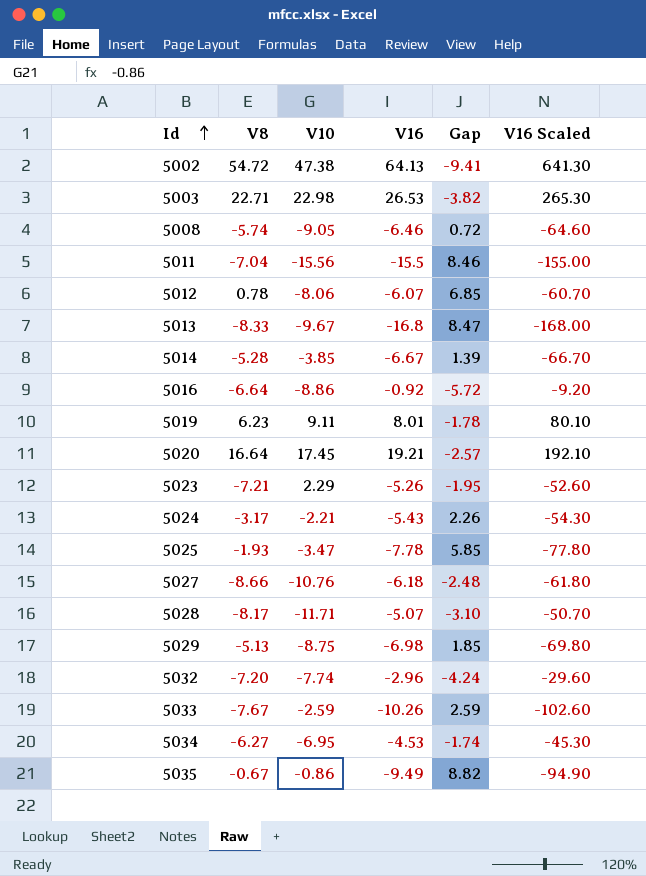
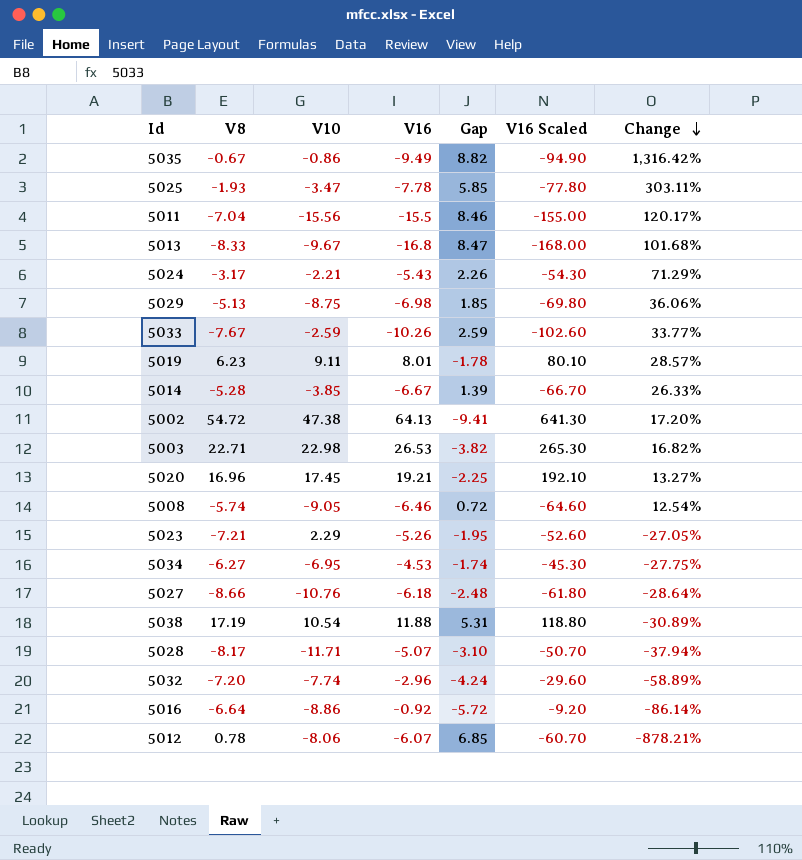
row order: Id ascending -> Change descending
column Change | formula: none -> ([V16] - [V8]) / [V8]
5020 | V8: 16.64 -> 16.96
5020 | Gap: -2.57 -> -2.25
row 5038: none -> 17.19 | 10.54 | 11.88 | 5.31 | 118.80 | -30.89%

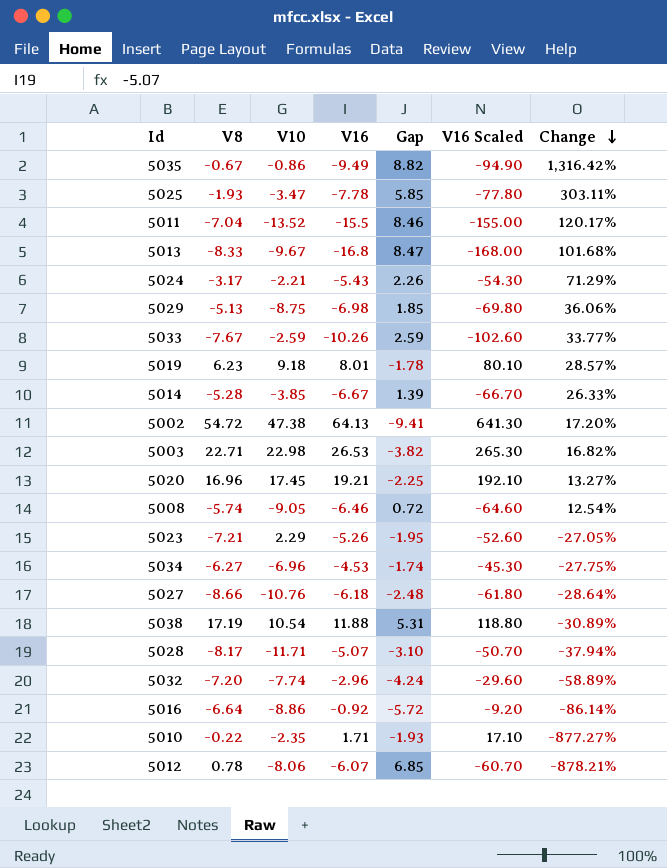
5011 | V10: -15.56 -> -13.52
5019 | V10: 9.11 -> 9.18
5034 | V10: -6.95 -> -6.96
row 5010: none -> -0.22 | -2.35 | 1.71 | -1.93 | 17.10 | -877.27%

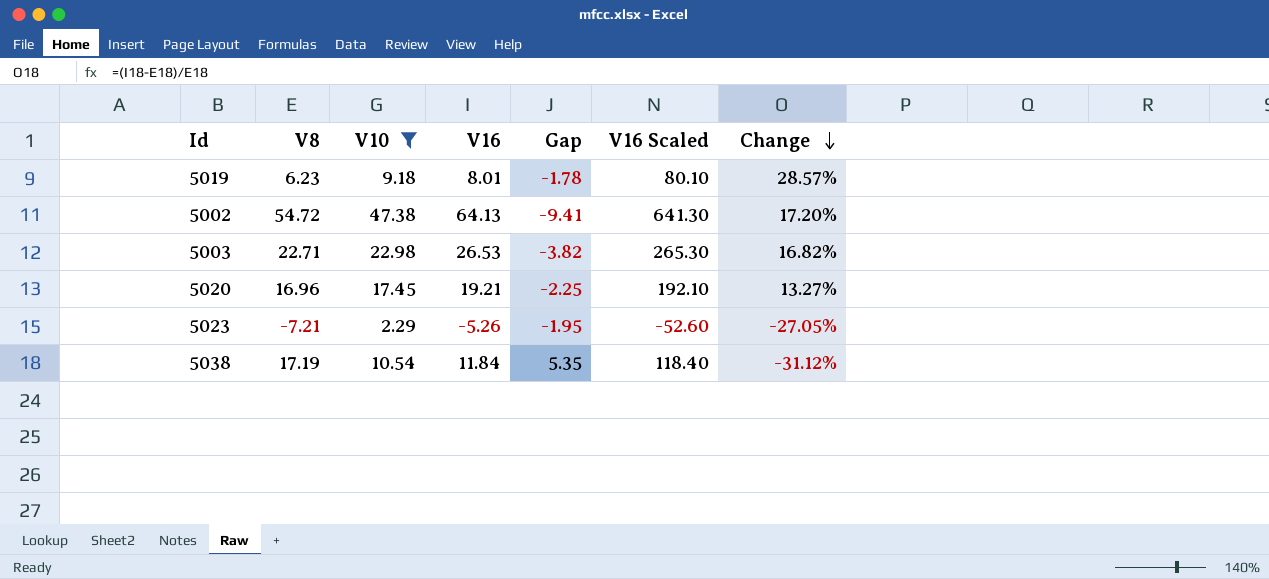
filter: none -> V10 >= 2.29
5038 | V16: 11.88 -> 11.84
5038 | Gap: 5.31 -> 5.35
5038 | V16 Scaled: 118.80 -> 118.40
5038 | Change: -30.89% -> -31.12%

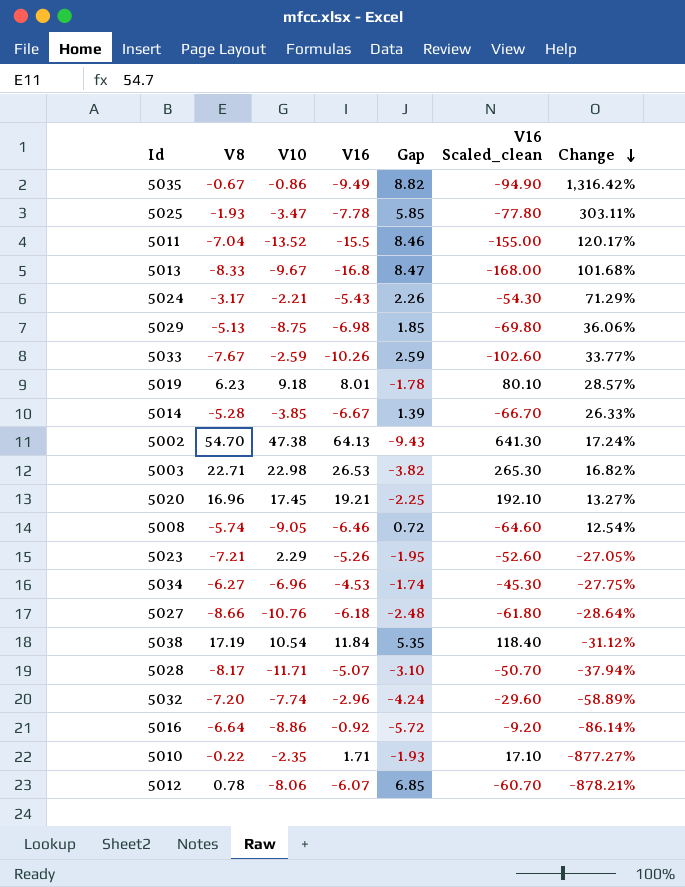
filter: V10 >= 2.29 -> none
column name: V16 Scaled -> V16 Scaled_clean
5002 | V8: 54.72 -> 54.70
5002 | Gap: -9.41 -> -9.43
5002 | Change: 17.20% -> 17.24%

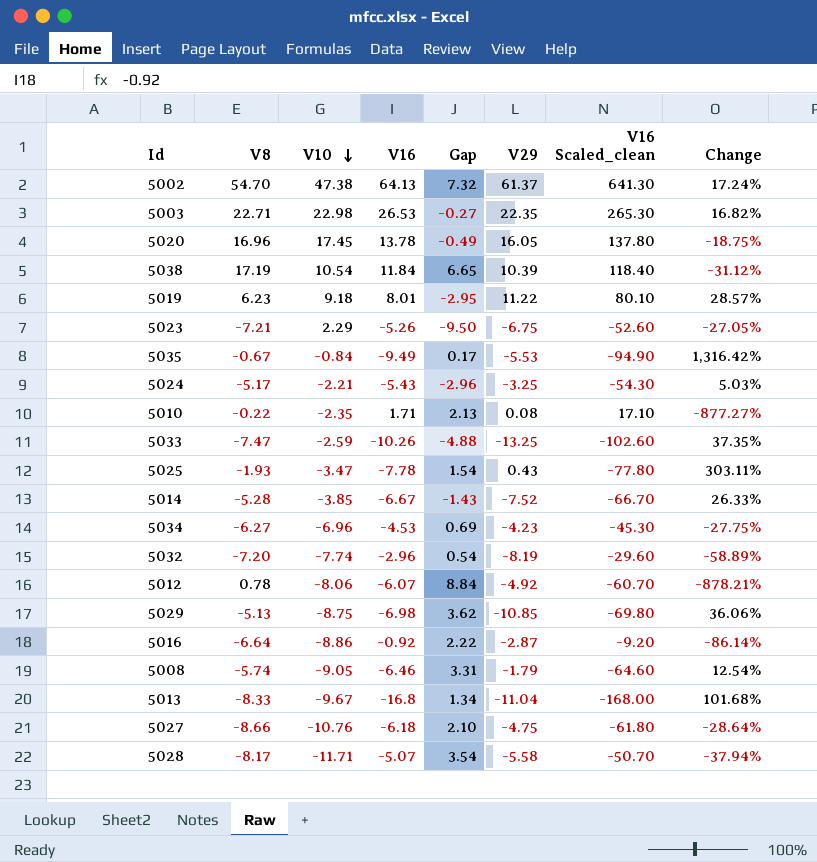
row order: Change descending -> V10 descending
column Gap | formula: [V8] - [V16] -> [V8] - [V10]
column V29 | position: none -> 6
row 5011: -7.04 | -13.52 | -15.5 | 8.46 | -155.00 | 120.17% -> none
5020 | V16: 19.21 -> 13.78
5020 | V16 Scaled_clean: 192.10 -> 137.80
5020 | Change: 13.27% -> -18.75%
5035 | V10: -0.86 -> -0.84
5024 | V8: -3.17 -> -5.17
5024 | Change: 71.29% -> 5.03%
5033 | V8: -7.67 -> -7.47
5033 | Change: 33.77% -> 37.35%

